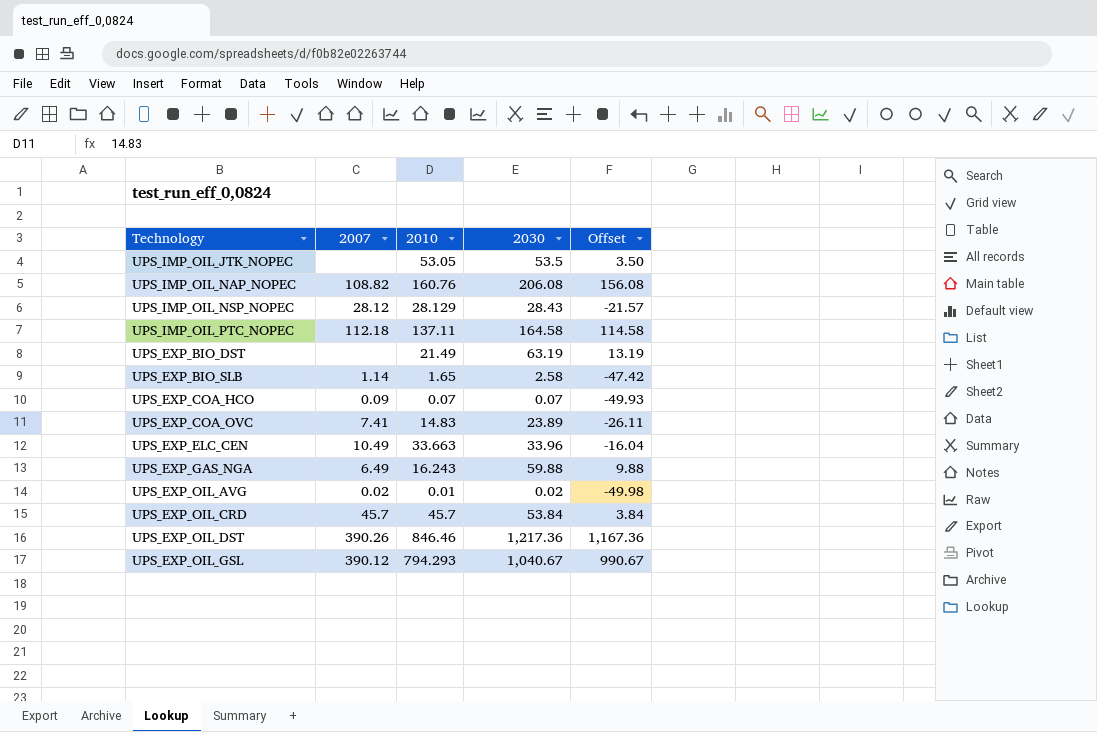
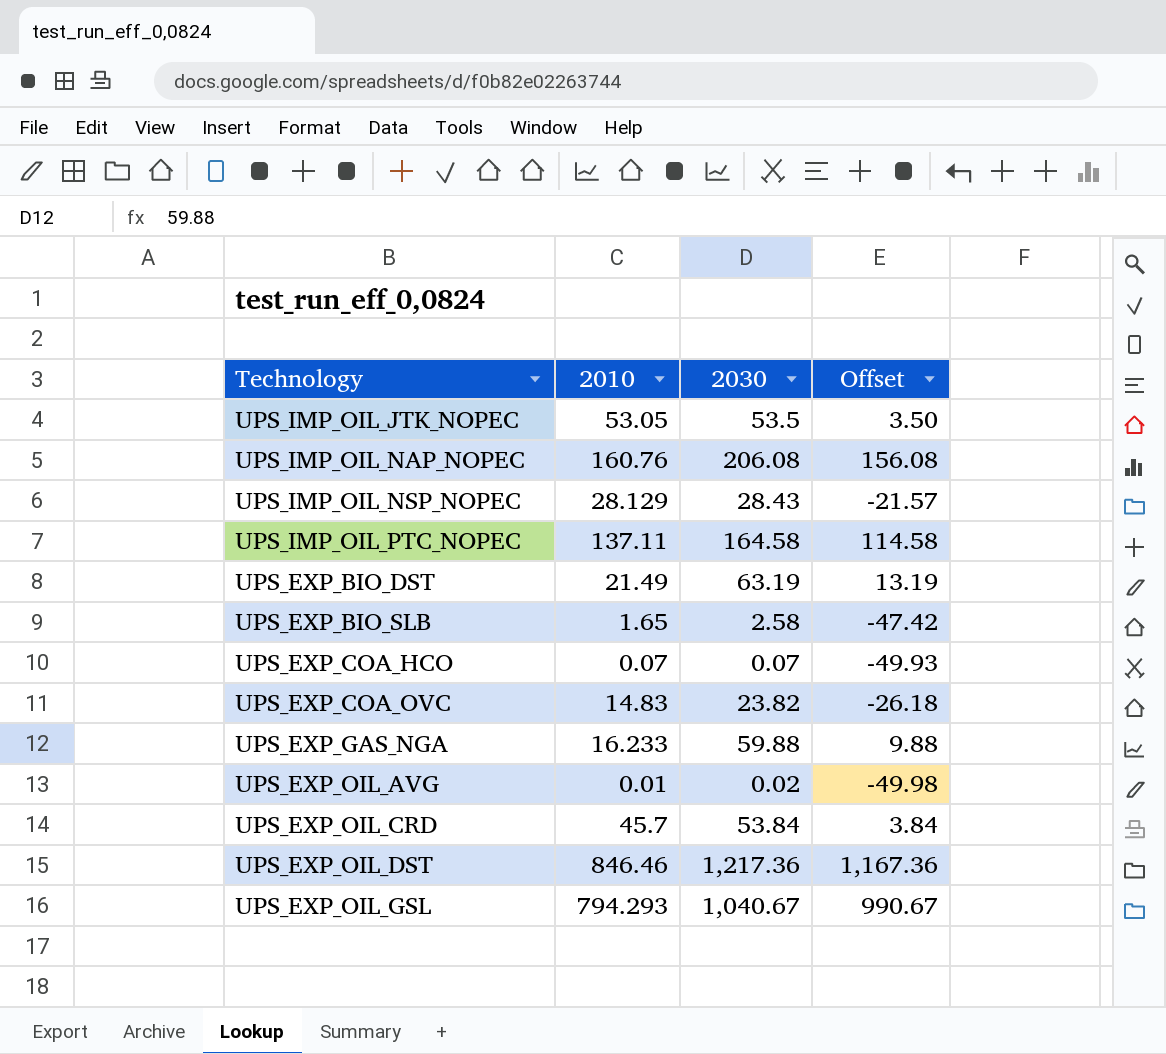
column 2007 | position: 2 -> none
row UPS_EXP_ELC_CEN: 10.49 | 33.663 | 33.96 | -16.04 -> none
UPS_EXP_COA_OVC | 2030: 23.89 -> 23.82
UPS_EXP_COA_OVC | Offset: -26.11 -> -26.18
UPS_EXP_GAS_NGA | 2010: 16.243 -> 16.233

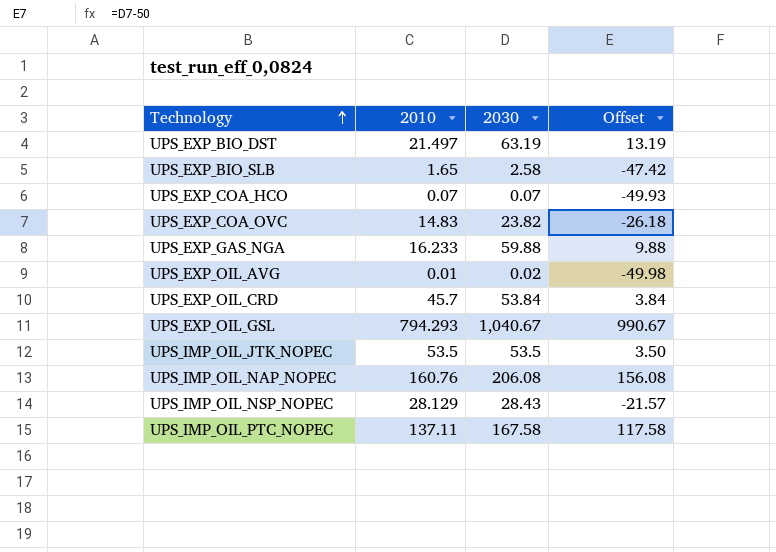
row order: none -> Technology ascending
row UPS_EXP_OIL_DST: 846.46 | 1,217.36 | 1,167.36 -> none
UPS_EXP_BIO_DST | 2010: 21.49 -> 21.497
UPS_IMP_OIL_JTK_NOPEC | 2010: 53.05 -> 53.5
UPS_IMP_OIL_PTC_NOPEC | 2030: 164.58 -> 167.58
UPS_IMP_OIL_PTC_NOPEC | Offset: 114.58 -> 117.58

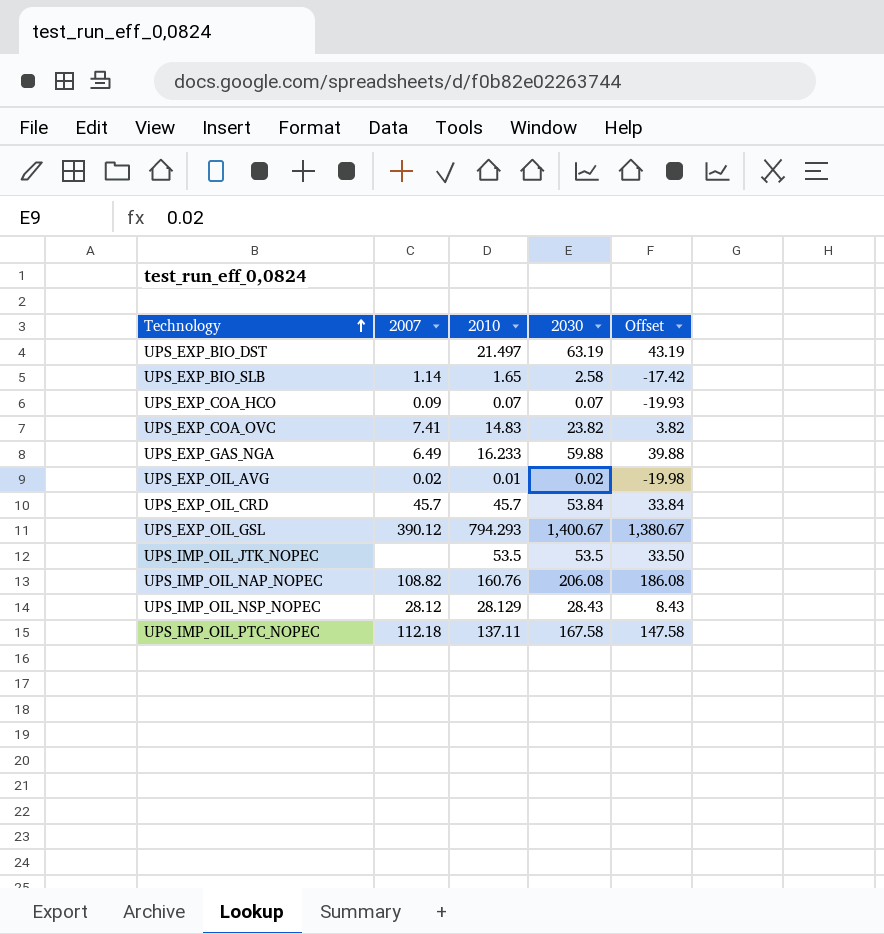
column 2007 | position: none -> 2
column Offset | formula: [2030] - 50 -> [2030] - 20
UPS_EXP_OIL_GSL | 2030: 1,040.67 -> 1,400.67

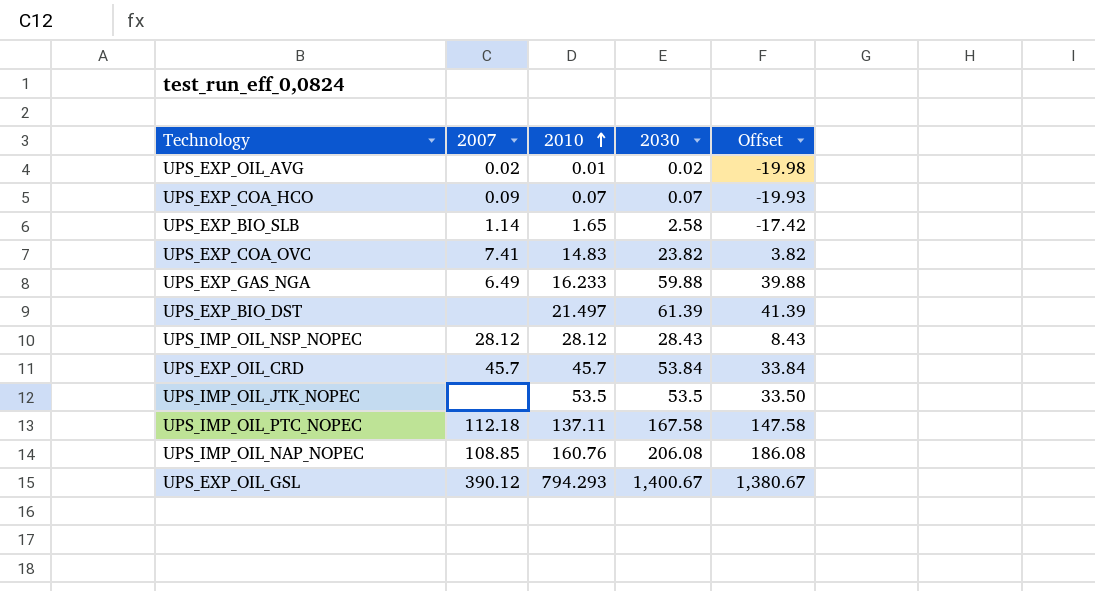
row order: Technology ascending -> 2010 ascending
UPS_EXP_BIO_DST | 2030: 63.19 -> 61.39
UPS_EXP_BIO_DST | Offset: 43.19 -> 41.39
UPS_IMP_OIL_NSP_NOPEC | 2010: 28.129 -> 28.12
UPS_IMP_OIL_NAP_NOPEC | 2007: 108.82 -> 108.85

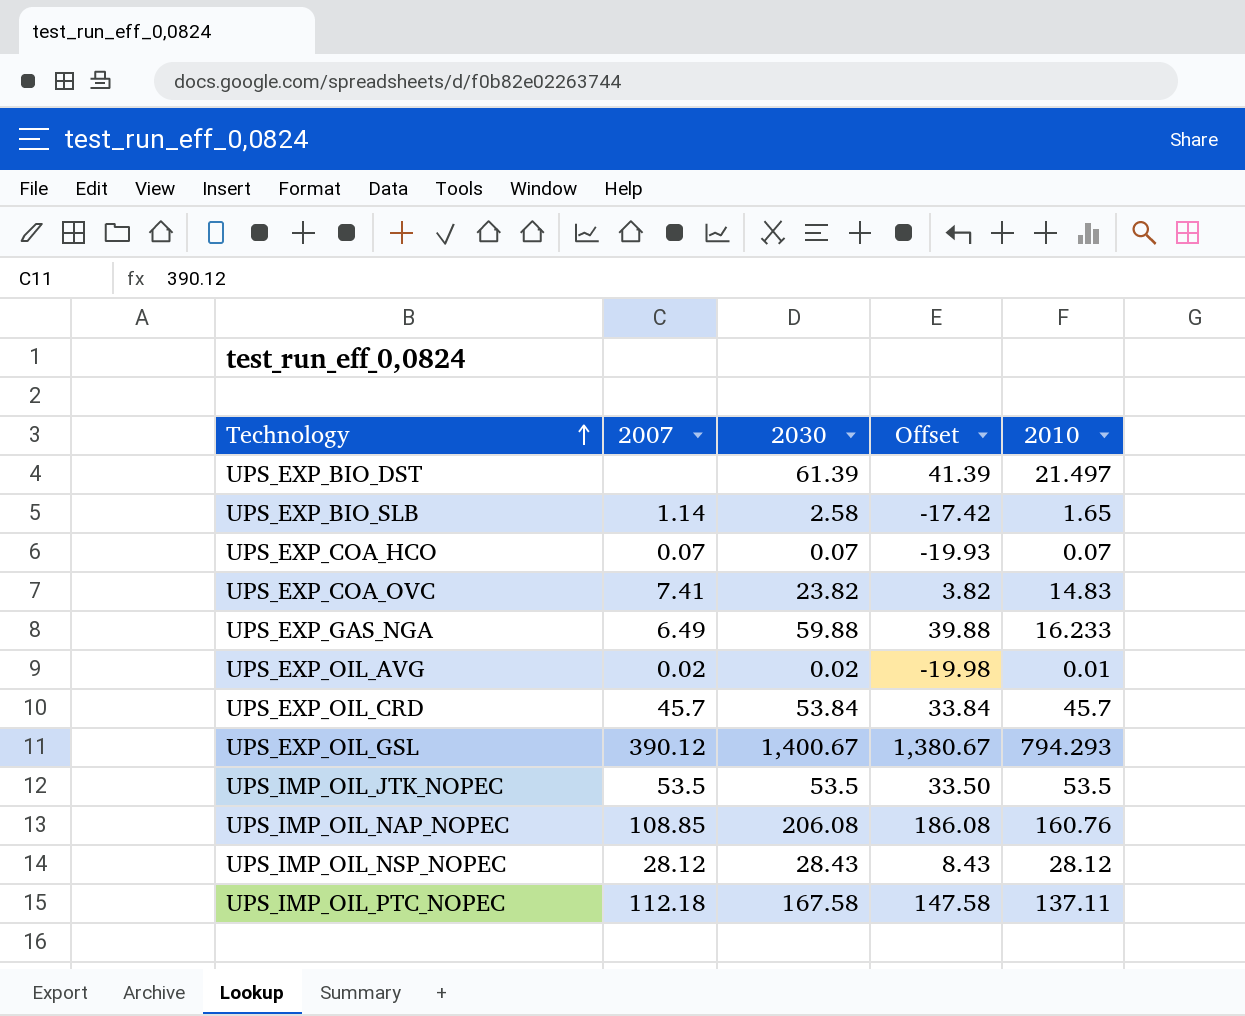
row order: 2010 ascending -> Technology ascending
column 2010 | position: 3 -> 5
UPS_EXP_COA_HCO | 2007: 0.09 -> 0.07
UPS_IMP_OIL_JTK_NOPEC | 2007: none -> 53.5

